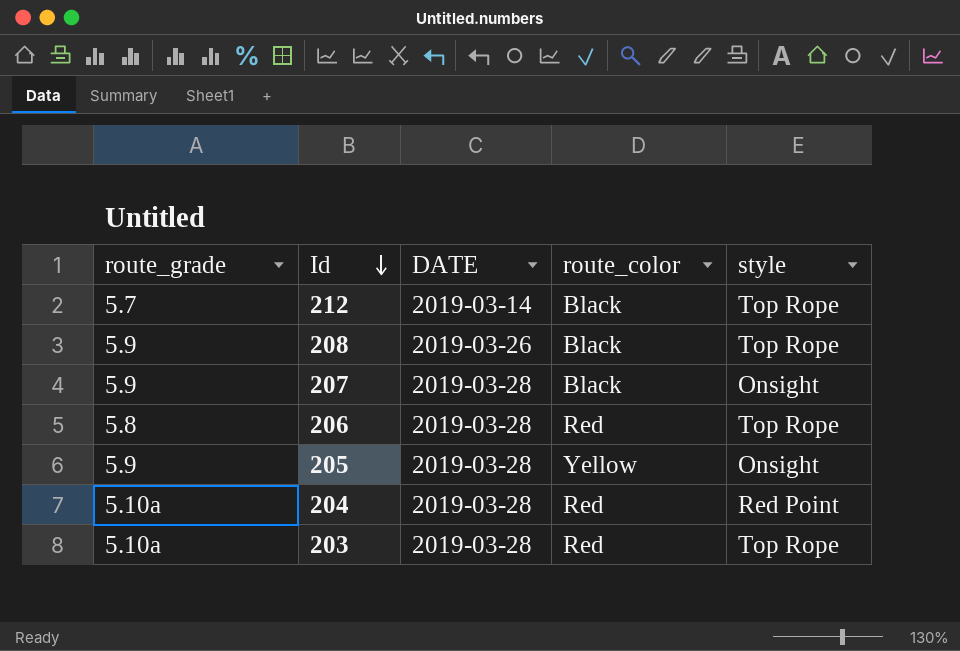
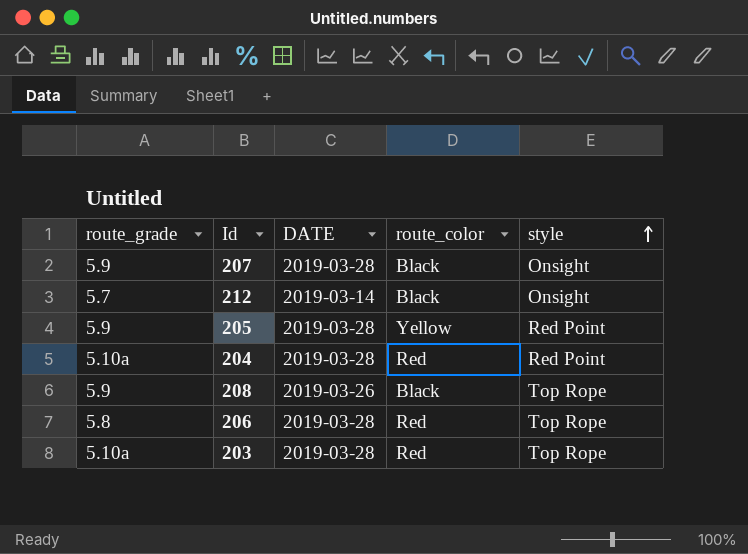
row order: Id descending -> style ascending
212 | style: Top Rope -> Onsight
205 | style: Onsight -> Red Point

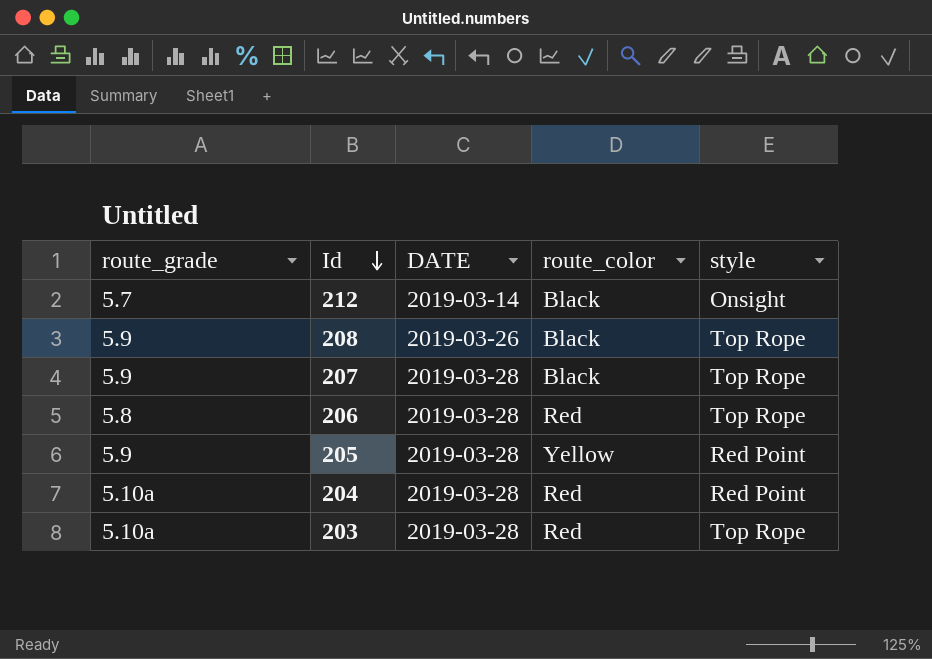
row order: style ascending -> Id descending
207 | style: Onsight -> Top Rope

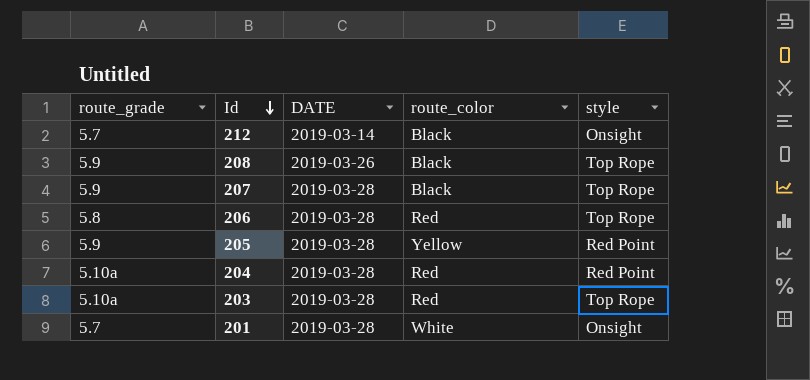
row 201: none -> 5.7 | 2019-03-28 | White | Onsight

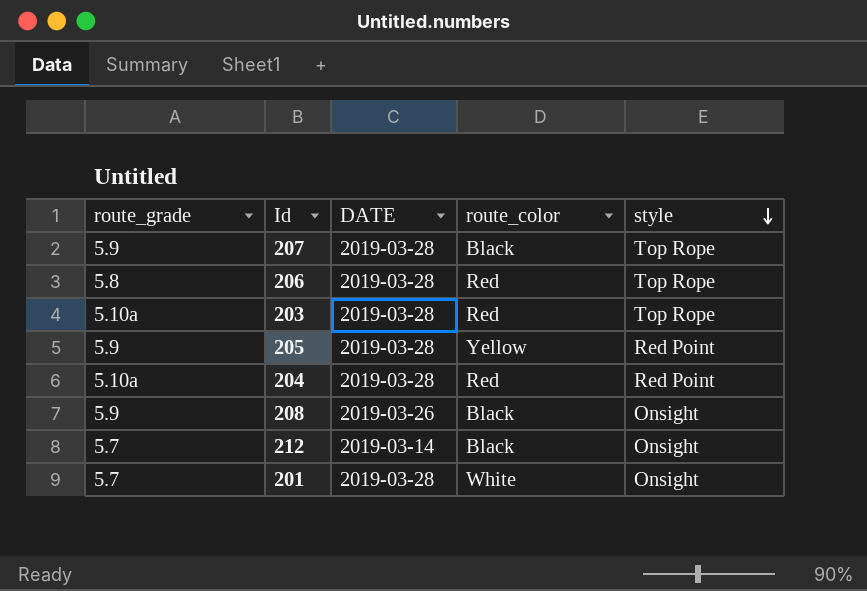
row order: Id descending -> style descending
208 | style: Top Rope -> Onsight

